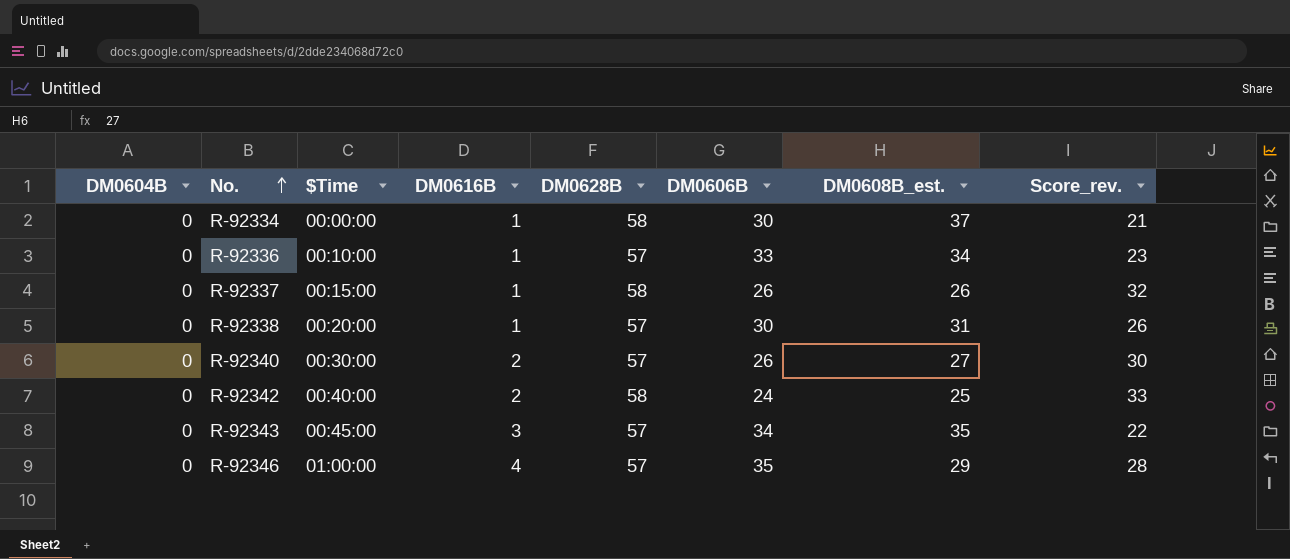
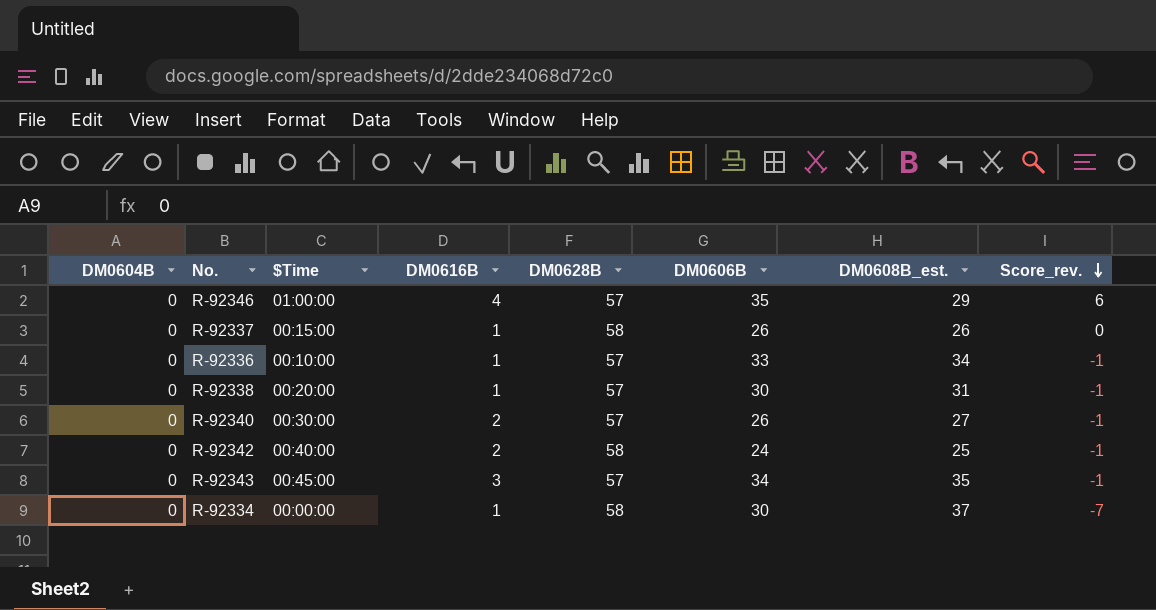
row order: No. ascending -> Score_rev. descending
column Score_rev. | formula: [DM0628B] - [DM0608B_est.] -> [DM0606B] - [DM0608B_est.]

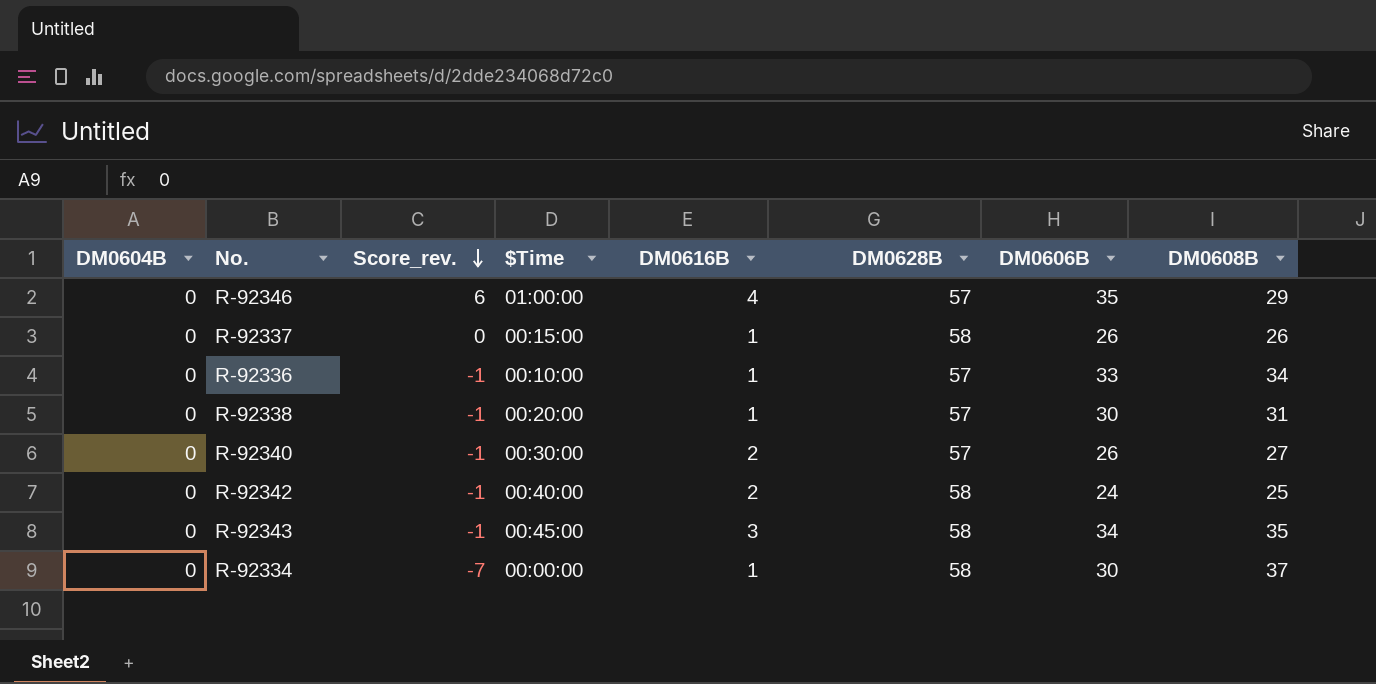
column Score_rev. | position: 8 -> 3
column name: DM0608B_est. -> DM0608B
R-92343 | DM0628B: 57 -> 58

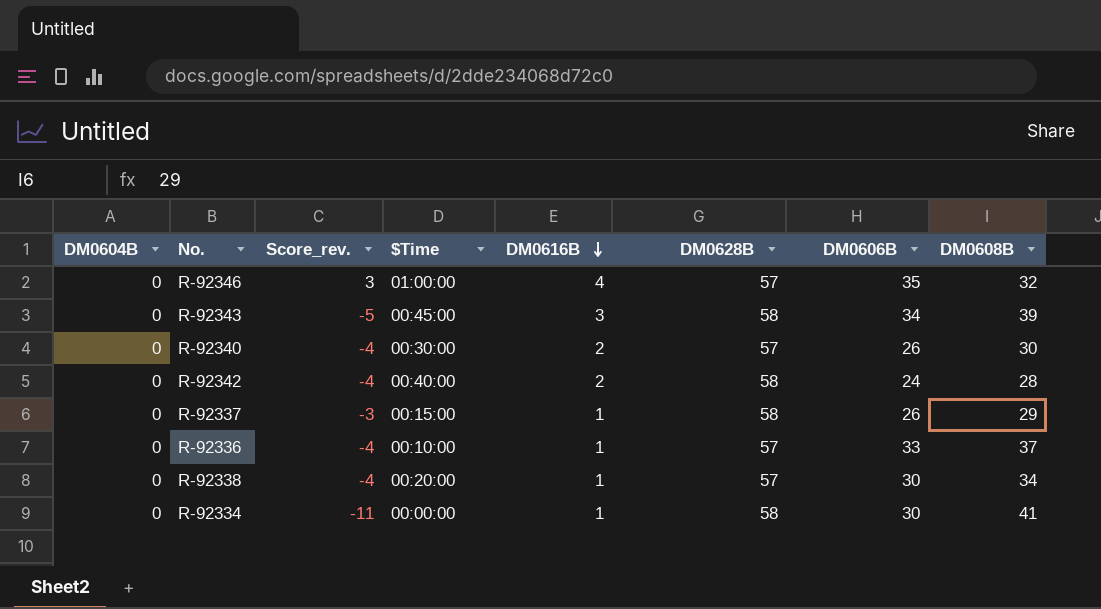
row order: Score_rev. descending -> DM0616B descending
R-92346 | Score_rev.: 6 -> 3
R-92346 | DM0608B: 29 -> 32
R-92343 | Score_rev.: -1 -> -5
R-92343 | DM0608B: 35 -> 39
R-92340 | Score_rev.: -1 -> -4
R-92340 | DM0608B: 27 -> 30
R-92342 | Score_rev.: -1 -> -4
R-92342 | DM0608B: 25 -> 28
R-92337 | Score_rev.: 0 -> -3
R-92337 | DM0608B: 26 -> 29
R-92336 | Score_rev.: -1 -> -4
R-92336 | DM0608B: 34 -> 37
R-92338 | Score_rev.: -1 -> -4
R-92338 | DM0608B: 31 -> 34
R-92334 | Score_rev.: -7 -> -11
R-92334 | DM0608B: 37 -> 41

